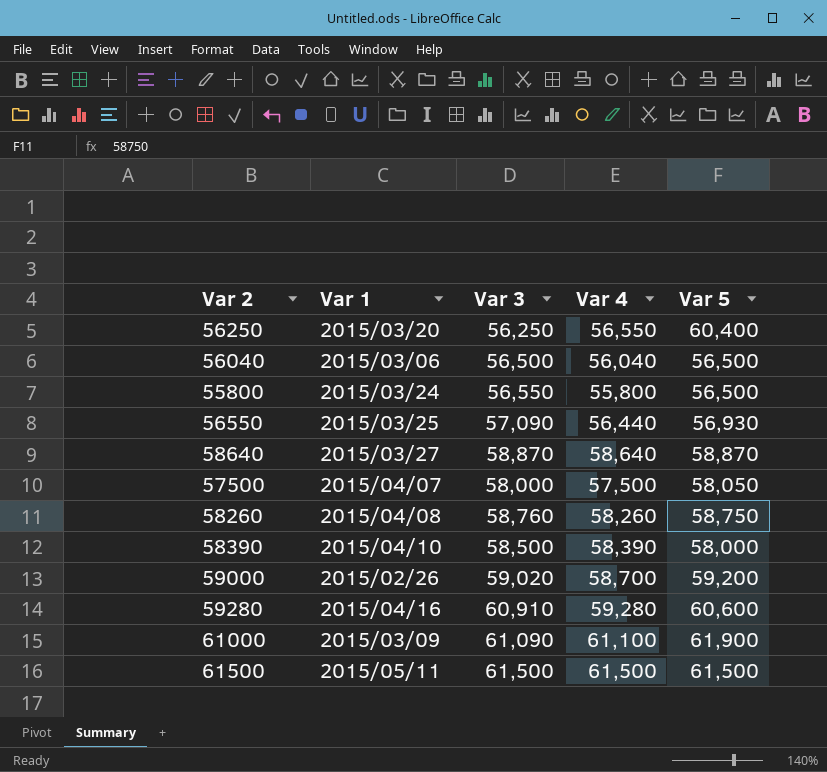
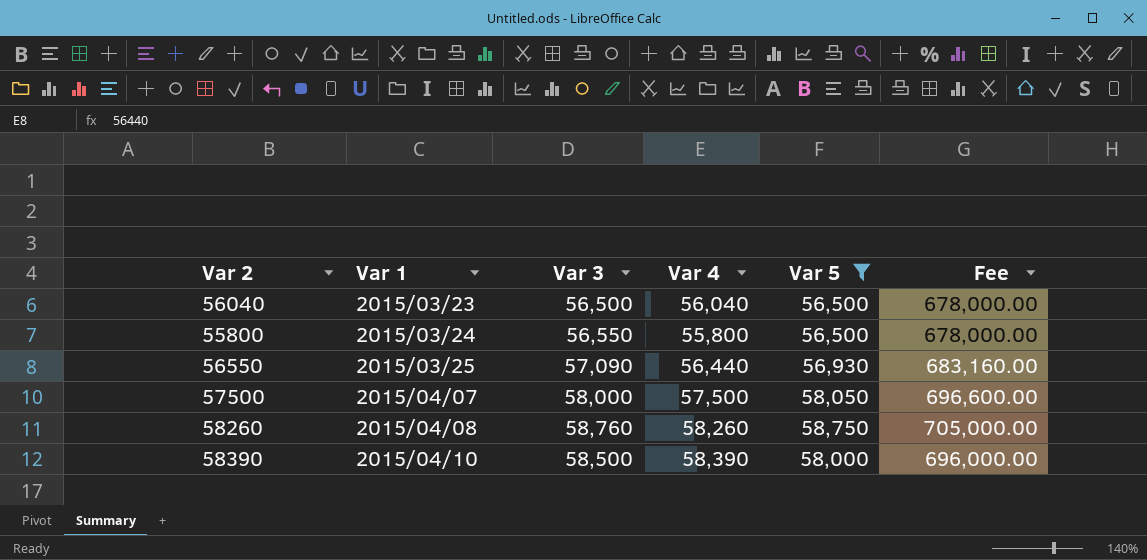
filter: none -> Var 5 <= 58,750
column Fee | formula: none -> [Var 5] * 12
56040 | Var 1: 2015/03/06 -> 2015/03/23

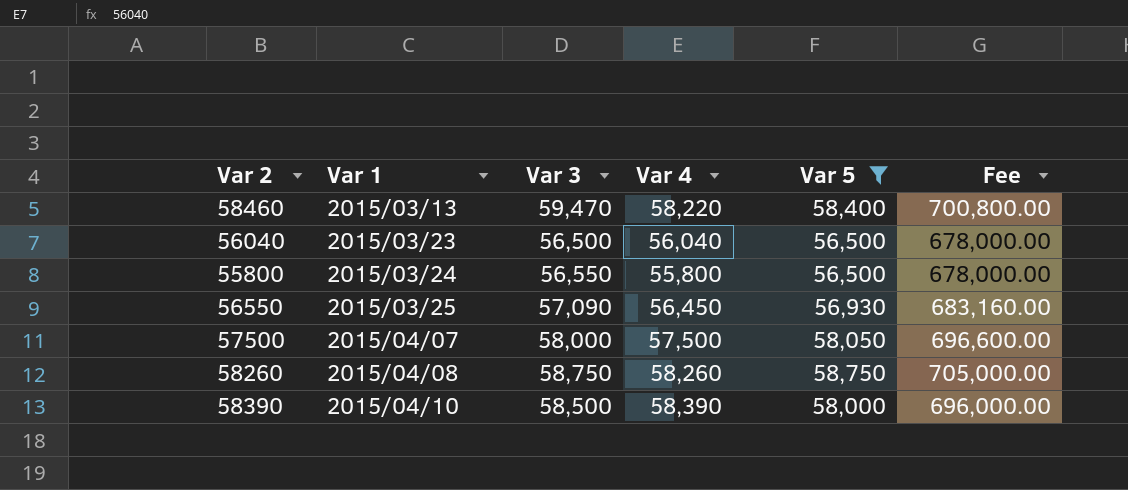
row 58460: none -> 2015/03/13 | 59,470 | 58,220 | 58,400 | 700,800.00
56550 | Var 4: 56,440 -> 56,450
58260 | Var 3: 58,760 -> 58,750

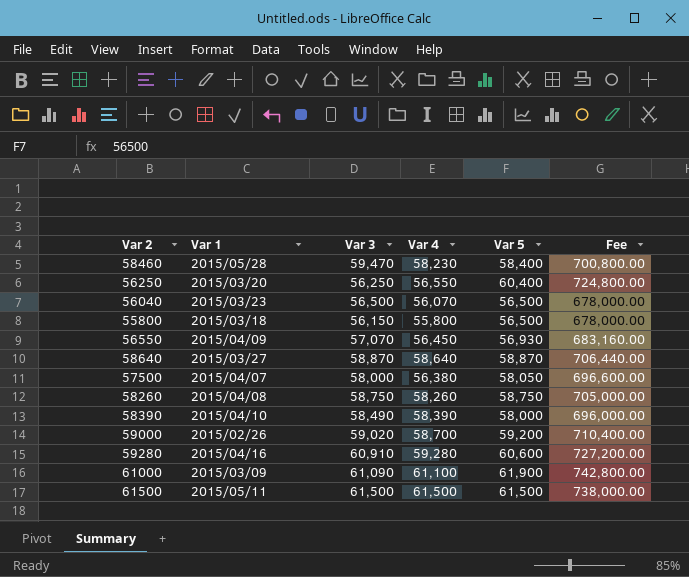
filter: Var 5 <= 58,750 -> none
58460 | Var 1: 2015/03/13 -> 2015/05/28
58460 | Var 4: 58,220 -> 58,230
56040 | Var 4: 56,040 -> 56,070
55800 | Var 1: 2015/03/24 -> 2015/03/18
55800 | Var 3: 56,550 -> 56,150
56550 | Var 1: 2015/03/25 -> 2015/04/09
56550 | Var 3: 57,090 -> 57,070
57500 | Var 4: 57,500 -> 56,380
58390 | Var 3: 58,500 -> 58,490

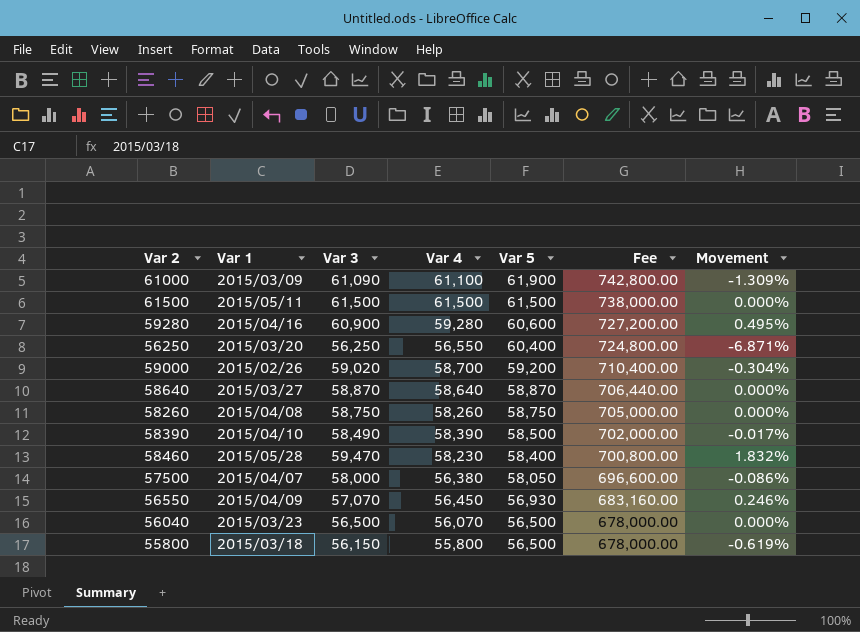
row order: none -> Var 5 descending
column Movement | formula: none -> ([Var 3] - [Var 5]) / [Var 5]
59280 | Var 3: 60,910 -> 60,900
58390 | Var 5: 58,000 -> 58,500
58390 | Fee: 696,000.00 -> 702,000.00

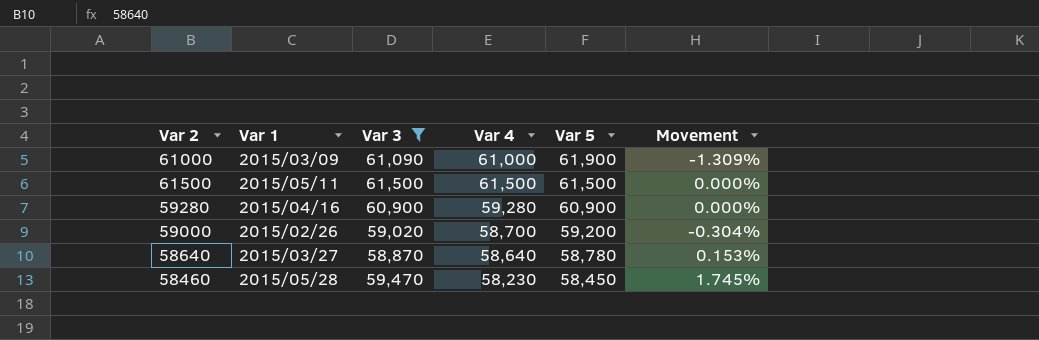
filter: none -> Var 3 >= 58,870
column Fee | formula: [Var 5] * 12 -> none
61000 | Var 4: 61,100 -> 61,000
59280 | Var 5: 60,600 -> 60,900
59280 | Movement: 0.495% -> 0.000%
58640 | Var 5: 58,870 -> 58,780
58640 | Movement: 0.000% -> 0.153%
58460 | Var 5: 58,400 -> 58,450
58460 | Movement: 1.832% -> 1.745%

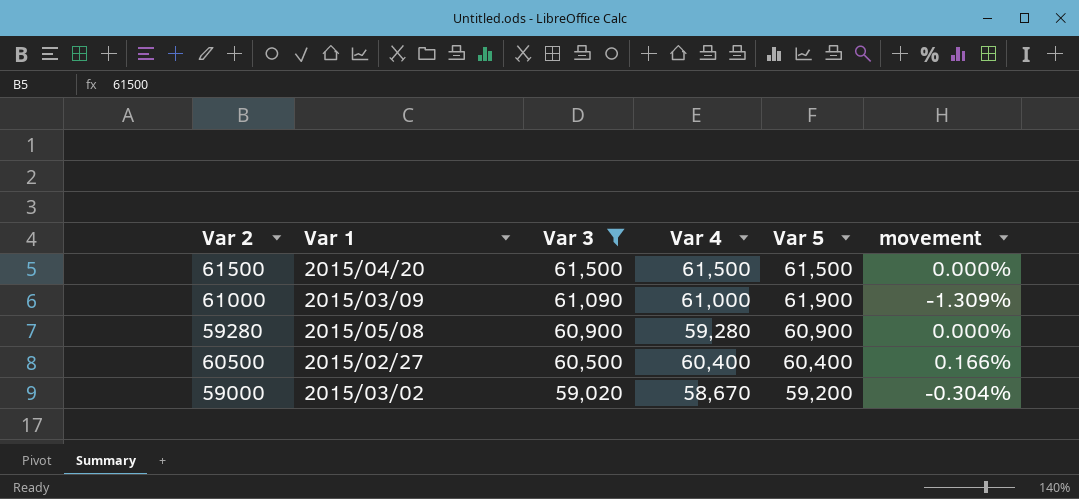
row order: Var 5 descending -> Var 3 descending
column name: Movement -> movement
row 58640: 2015/03/27 | 58,870 | 58,640 | 58,780 | 0.153% -> none
row 58460: 2015/05/28 | 59,470 | 58,230 | 58,450 | 1.745% -> none
61500 | Var 1: 2015/05/11 -> 2015/04/20
59280 | Var 1: 2015/04/16 -> 2015/05/08
row 60500: none -> 2015/02/27 | 60,500 | 60,400 | 60,400 | 0.166%
59000 | Var 1: 2015/02/26 -> 2015/03/02
59000 | Var 4: 58,700 -> 58,670

